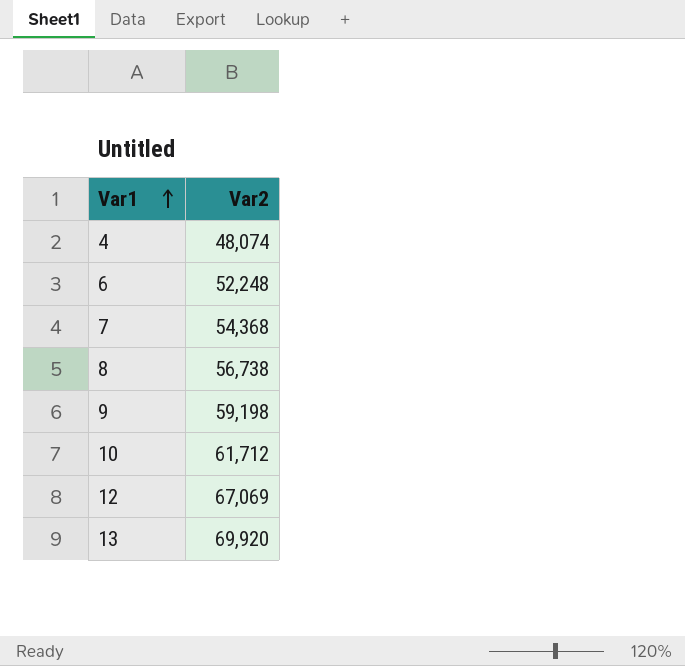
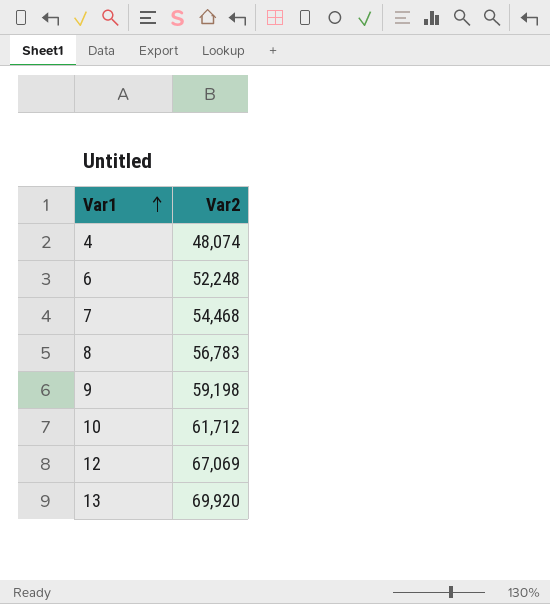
7 | Var2: 54,368 -> 54,468
8 | Var2: 56,738 -> 56,783

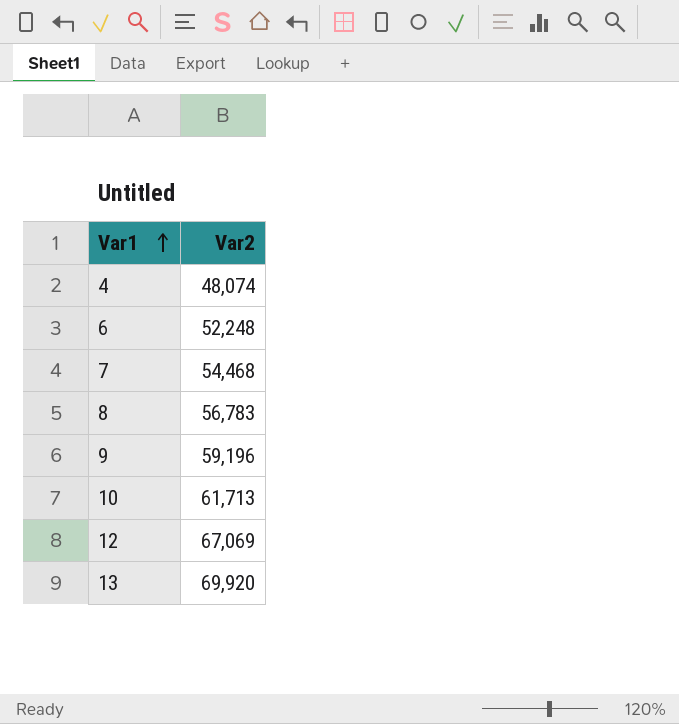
9 | Var2: 59,198 -> 59,196
10 | Var2: 61,712 -> 61,713

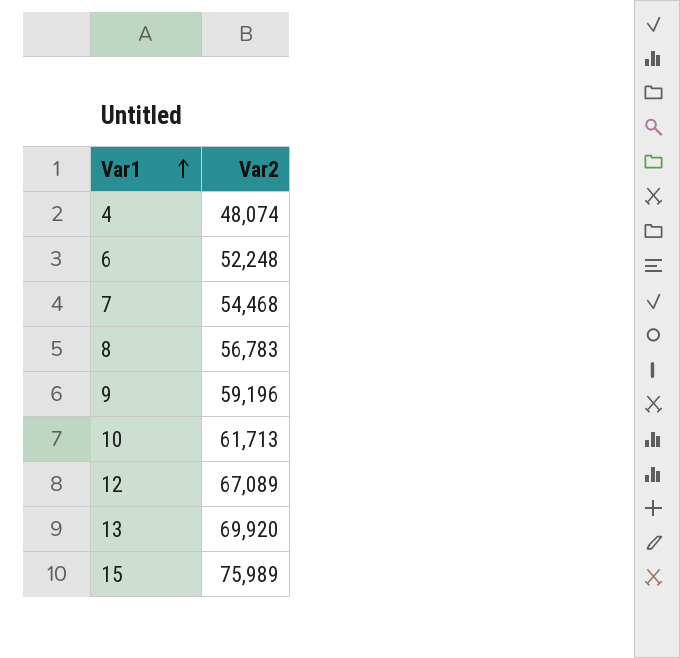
12 | Var2: 67,069 -> 67,089
row 15: none -> 75,989

